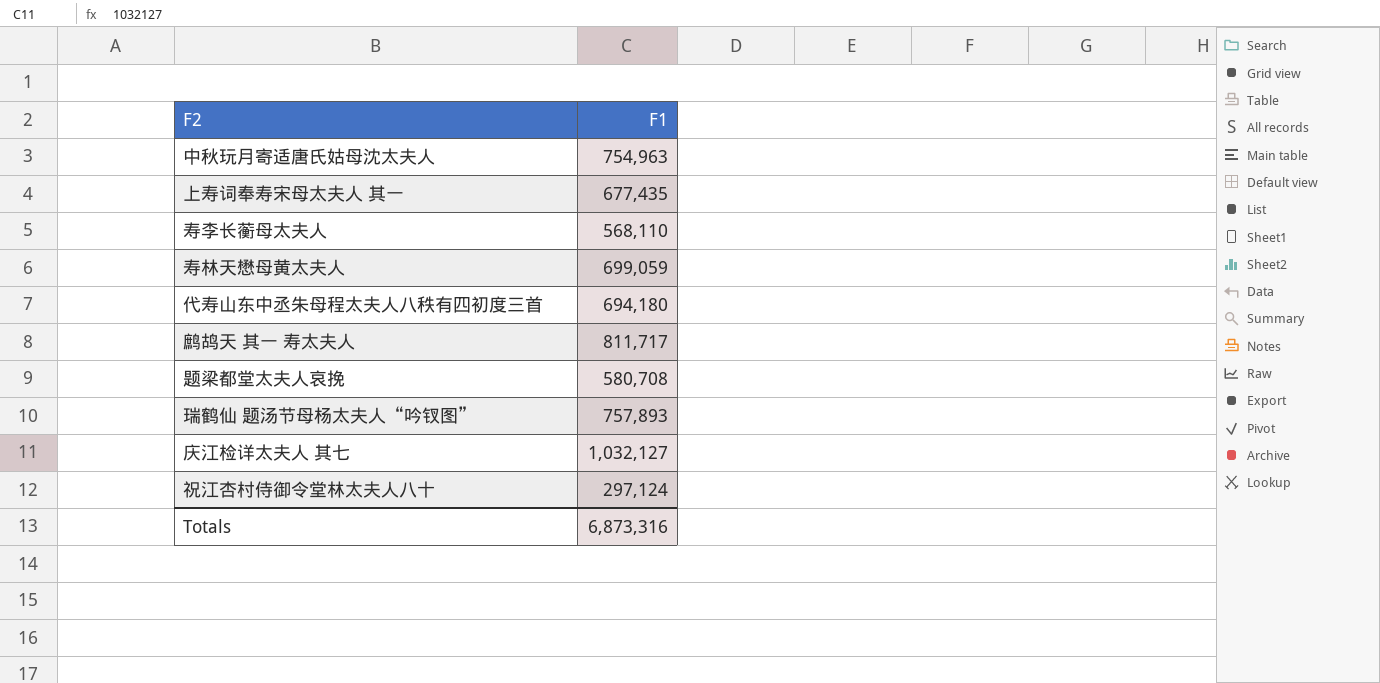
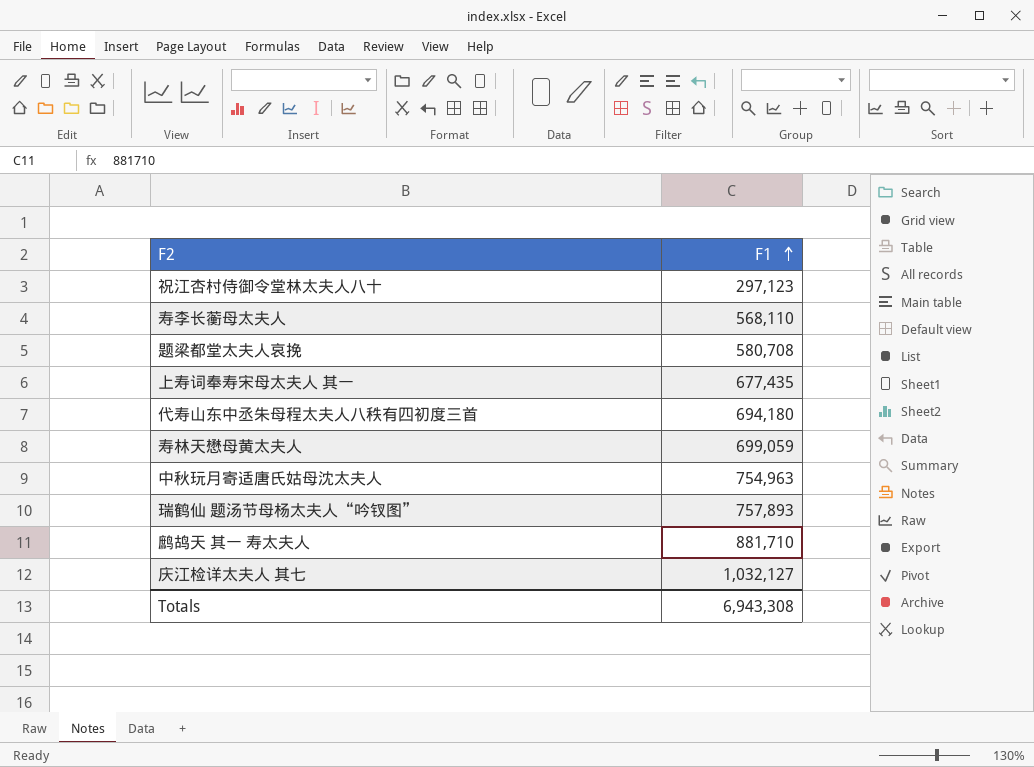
row order: none -> F1 ascending
祝江杏村侍御令堂林太夫人八十 | F1: 297,124 -> 297,123
鹧鸪天 其一 寿太夫人 | F1: 811,717 -> 881,710
Totals | F1: 6,873,316 -> 6,943,308

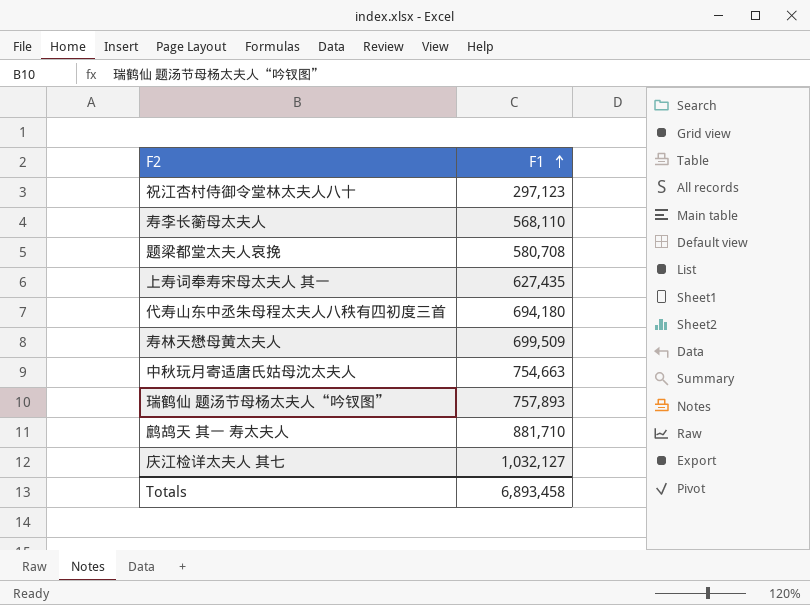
上寿词奉寿宋母太夫人 其一 | F1: 677,435 -> 627,435
寿林天懋母黄太夫人 | F1: 699,059 -> 699,509
中秋玩月寄适唐氏姑母沈太夫人 | F1: 754,963 -> 754,663
Totals | F1: 6,943,308 -> 6,893,458

